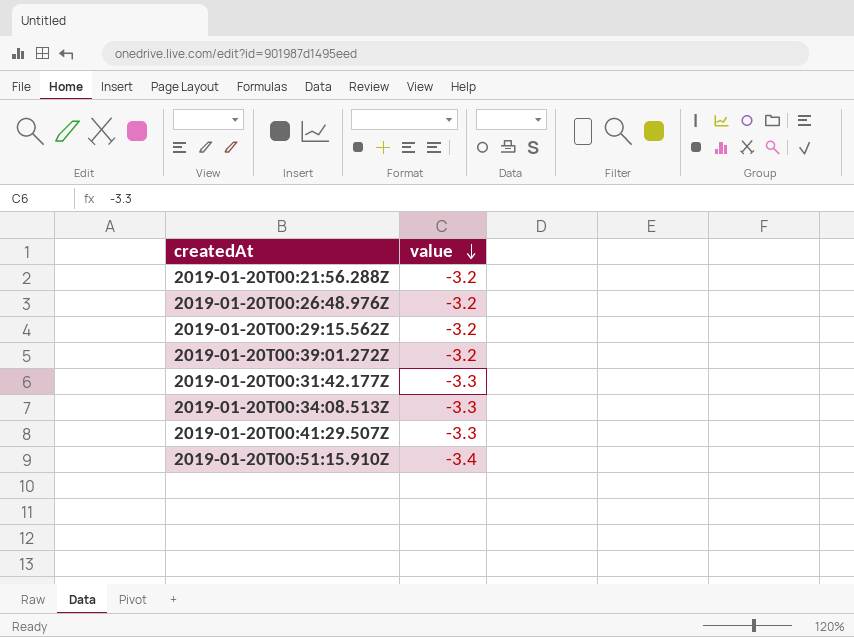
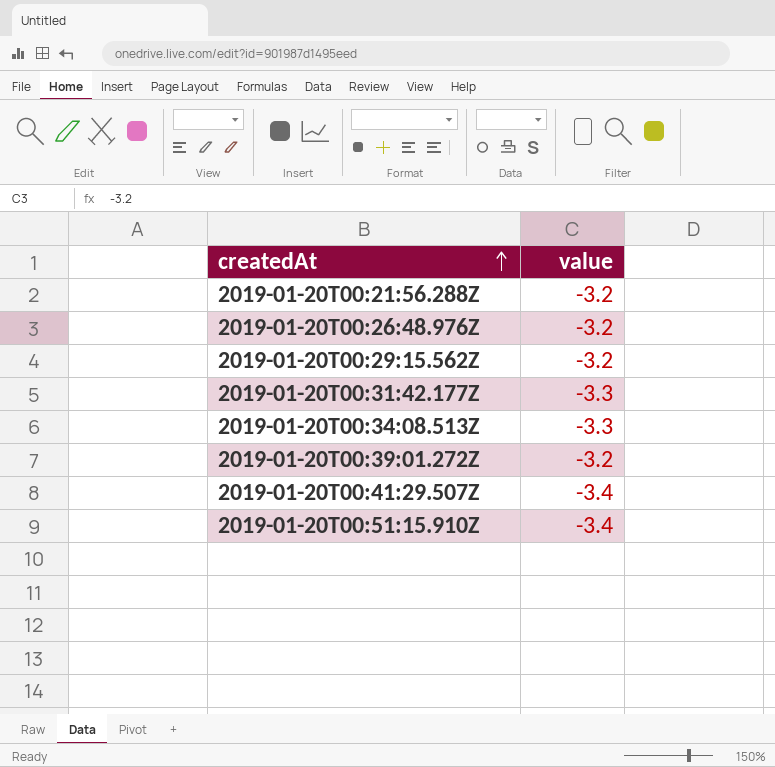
row order: value descending -> createdAt ascending
2019-01-20T00:41:29.507Z | value: -3.3 -> -3.4

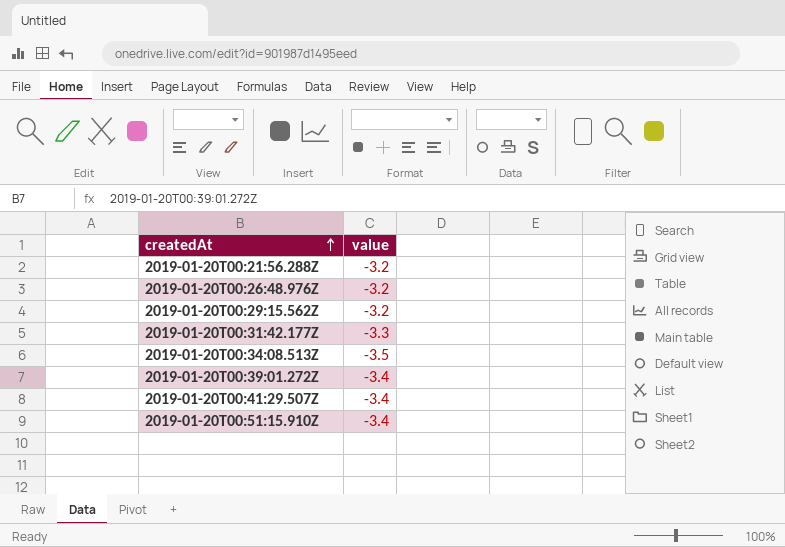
2019-01-20T00:34:08.513Z | value: -3.3 -> -3.5
2019-01-20T00:39:01.272Z | value: -3.2 -> -3.4

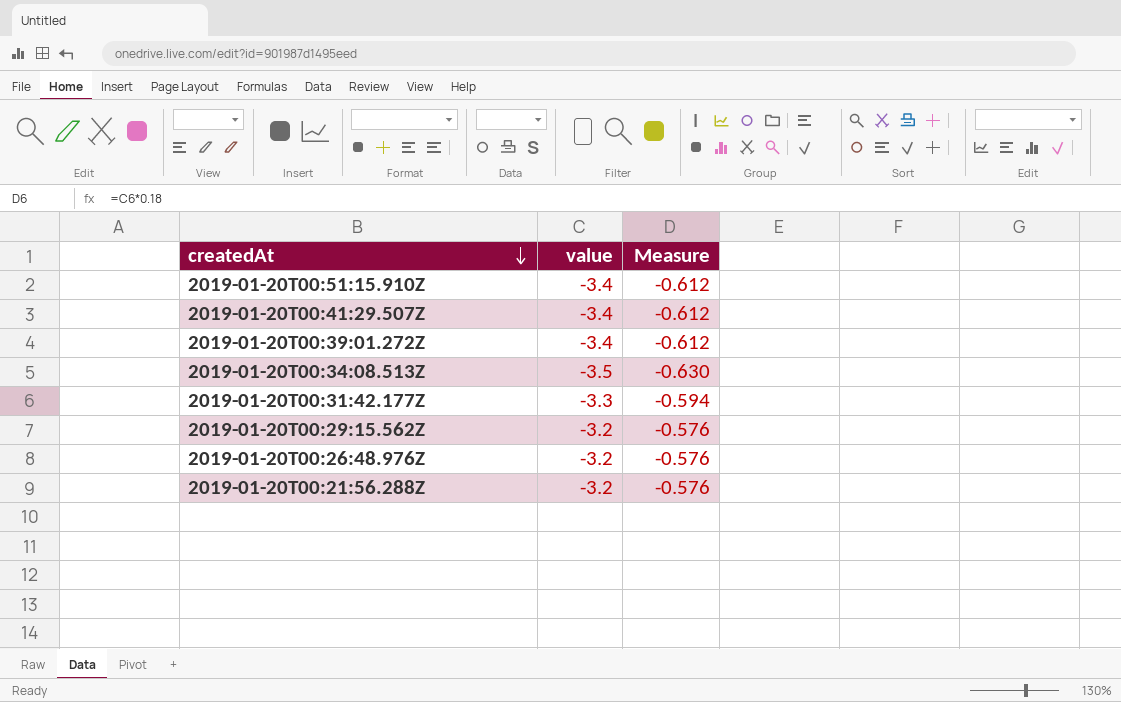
row order: createdAt ascending -> createdAt descending
column Measure | formula: none -> [value] * 0.18

